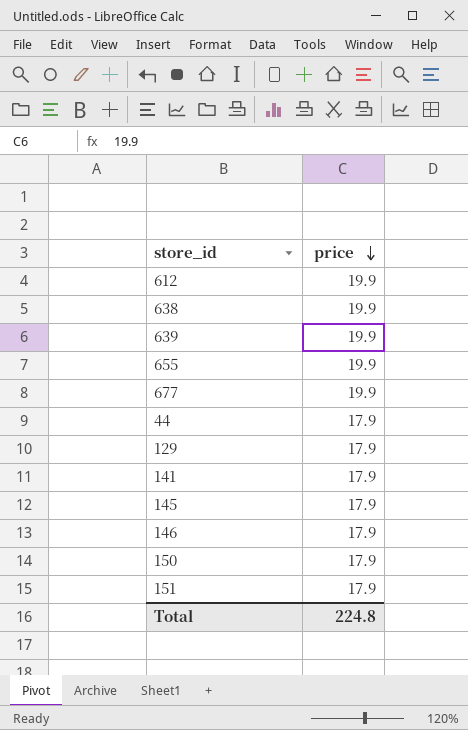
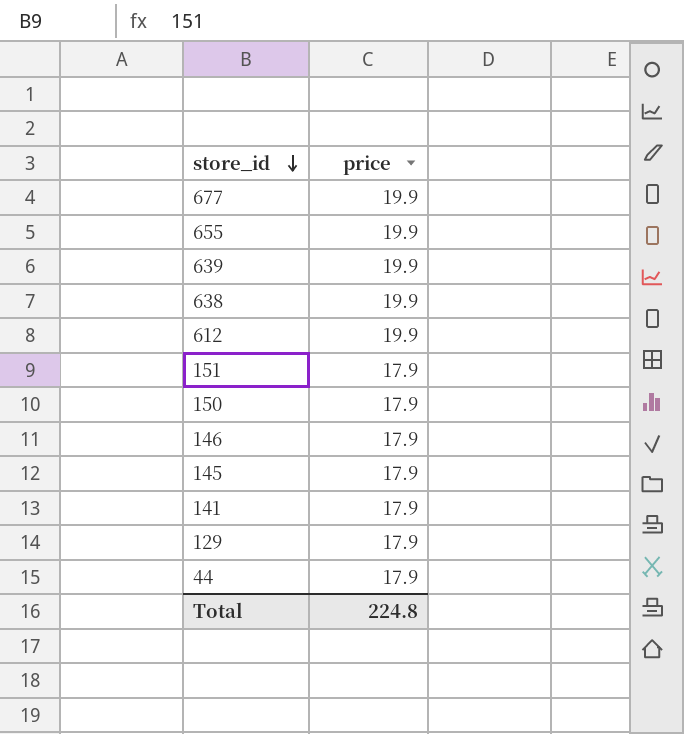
row order: price descending -> store_id descending

